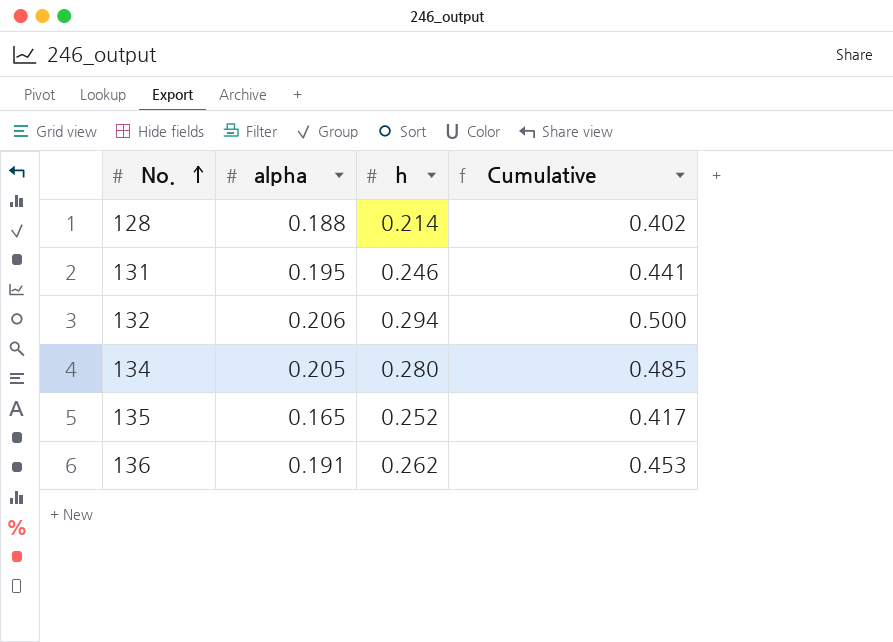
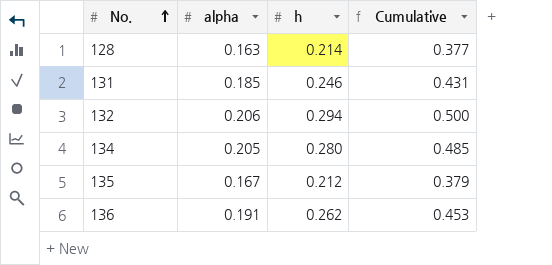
128 | alpha: 0.188 -> 0.163
128 | Cumulative: 0.402 -> 0.377
131 | alpha: 0.195 -> 0.185
131 | Cumulative: 0.441 -> 0.431
135 | alpha: 0.165 -> 0.167
135 | h: 0.252 -> 0.212
135 | Cumulative: 0.417 -> 0.379

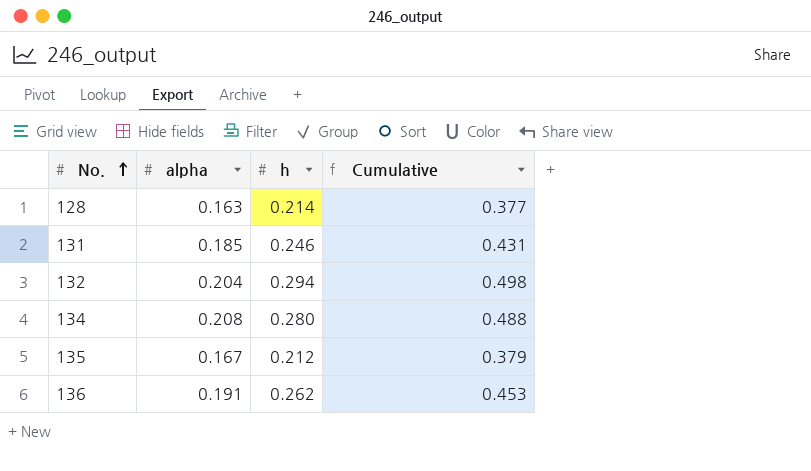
132 | alpha: 0.206 -> 0.204
132 | Cumulative: 0.500 -> 0.498
134 | alpha: 0.205 -> 0.208
134 | Cumulative: 0.485 -> 0.488

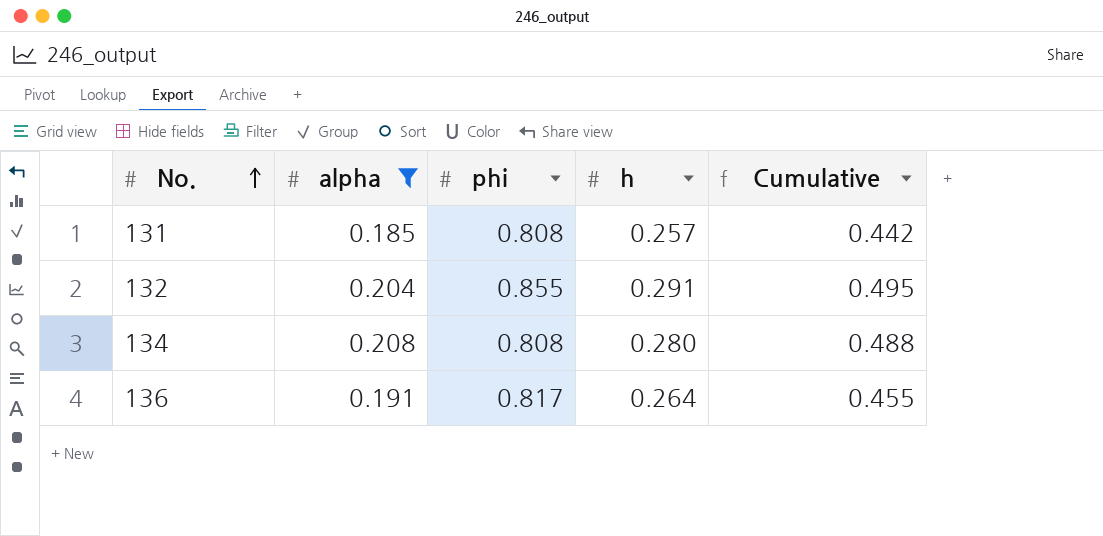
filter: none -> alpha >= 0.185
column phi | position: none -> 3
131 | h: 0.246 -> 0.257
131 | Cumulative: 0.431 -> 0.442
132 | h: 0.294 -> 0.291
132 | Cumulative: 0.498 -> 0.495
136 | h: 0.262 -> 0.264
136 | Cumulative: 0.453 -> 0.455

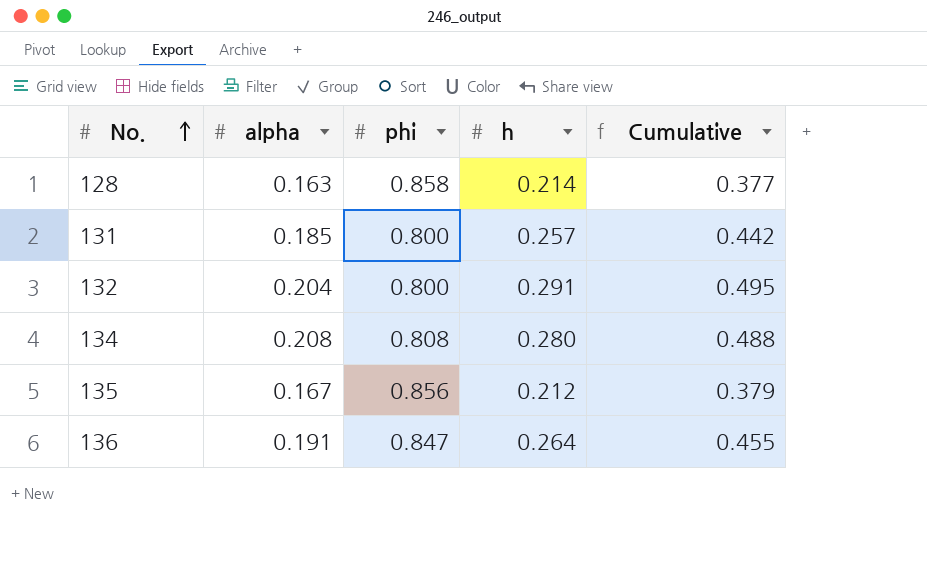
filter: alpha >= 0.185 -> none
131 | phi: 0.808 -> 0.800
132 | phi: 0.855 -> 0.800
136 | phi: 0.817 -> 0.847

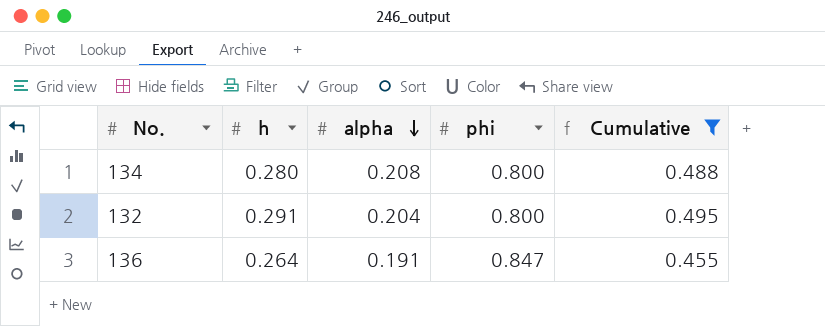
filter: none -> Cumulative >= 0.455
row order: No. ascending -> alpha descending
column h | position: 4 -> 2
134 | phi: 0.808 -> 0.800

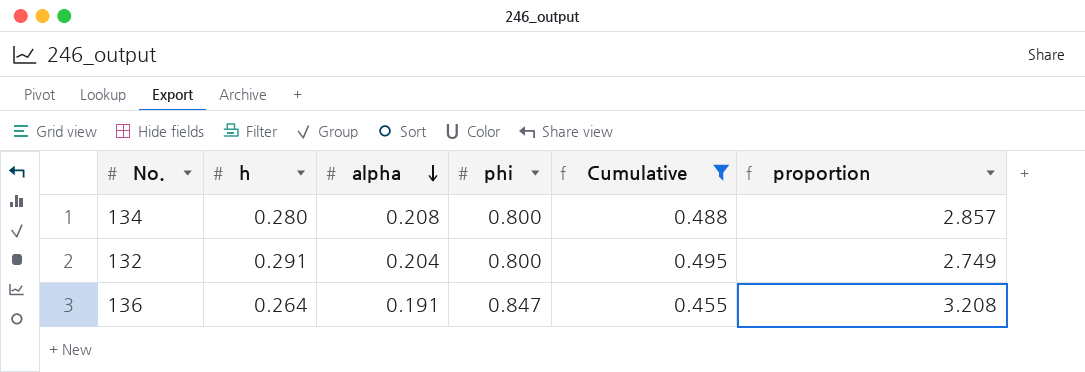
column proportion | formula: none -> [phi] / [h]

